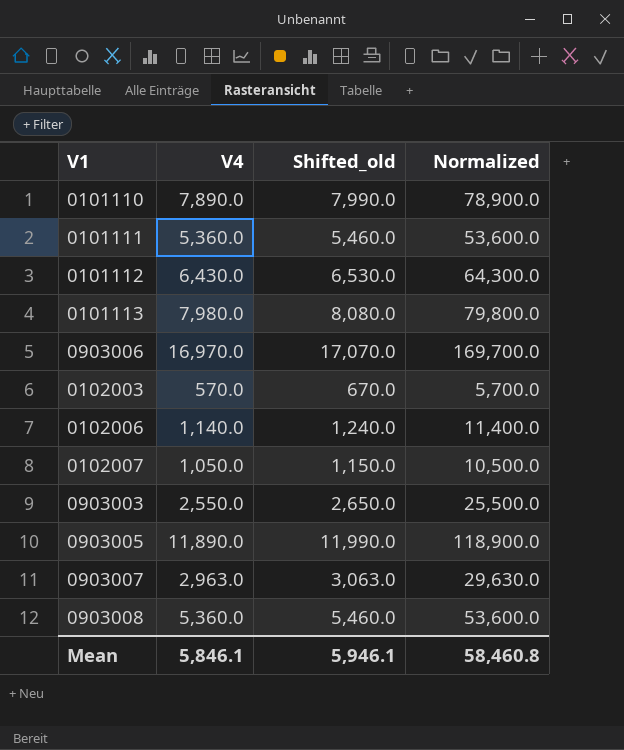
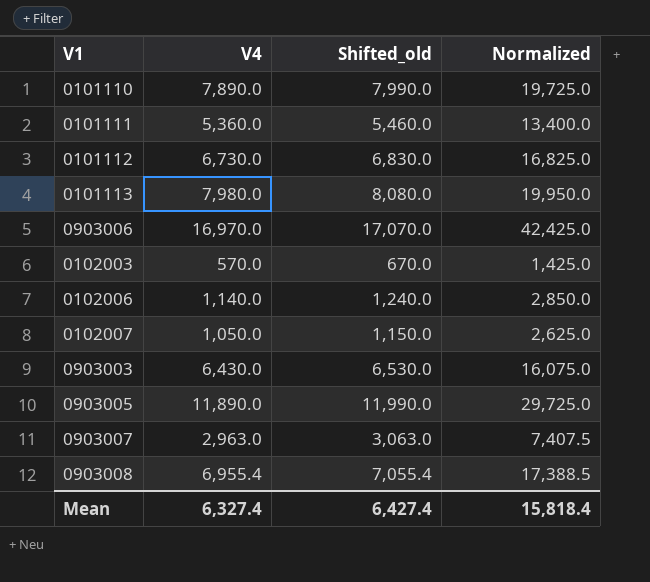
column Normalized | formula: [V4] * 10 -> [V4] * 2.5
0101112 | V4: 6,430.0 -> 6,730.0
0101112 | Shifted_old: 6,530.0 -> 6,830.0
0903003 | V4: 2,550.0 -> 6,430.0
0903003 | Shifted_old: 2,650.0 -> 6,530.0
0903008 | V4: 5,360.0 -> 6,955.4
0903008 | Shifted_old: 5,460.0 -> 7,055.4
Mean | V4: 5,846.1 -> 6,327.4
Mean | Shifted_old: 5,946.1 -> 6,427.4
Mean | Normalized: 58,460.8 -> 15,818.4

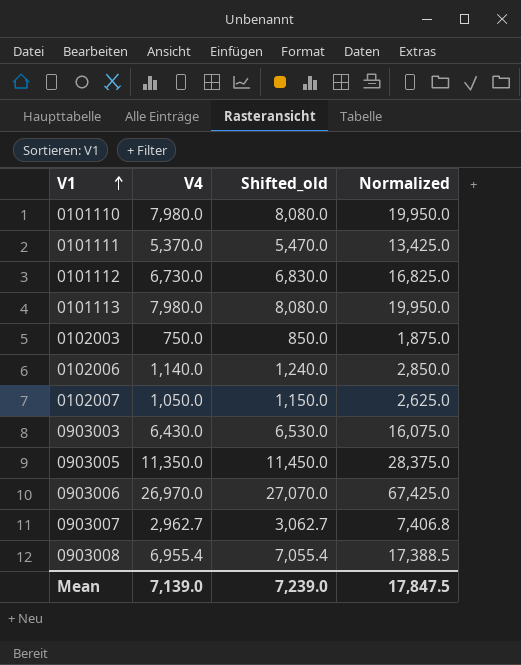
row order: none -> V1 ascending
0101110 | V4: 7,890.0 -> 7,980.0
0101110 | Shifted_old: 7,990.0 -> 8,080.0
0101110 | Normalized: 19,725.0 -> 19,950.0
0101111 | V4: 5,360.0 -> 5,370.0
0101111 | Shifted_old: 5,460.0 -> 5,470.0
0101111 | Normalized: 13,400.0 -> 13,425.0
0102003 | V4: 570.0 -> 750.0
0102003 | Shifted_old: 670.0 -> 850.0
0102003 | Normalized: 1,425.0 -> 1,875.0
0903005 | V4: 11,890.0 -> 11,350.0
0903005 | Shifted_old: 11,990.0 -> 11,450.0
0903005 | Normalized: 29,725.0 -> 28,375.0
0903006 | V4: 16,970.0 -> 26,970.0
0903006 | Shifted_old: 17,070.0 -> 27,070.0
0903006 | Normalized: 42,425.0 -> 67,425.0
0903007 | V4: 2,963.0 -> 2,962.7
0903007 | Shifted_old: 3,063.0 -> 3,062.7
0903007 | Normalized: 7,407.5 -> 7,406.8
Mean | V4: 6,327.4 -> 7,139.0
Mean | Shifted_old: 6,427.4 -> 7,239.0
Mean | Normalized: 15,818.4 -> 17,847.5

